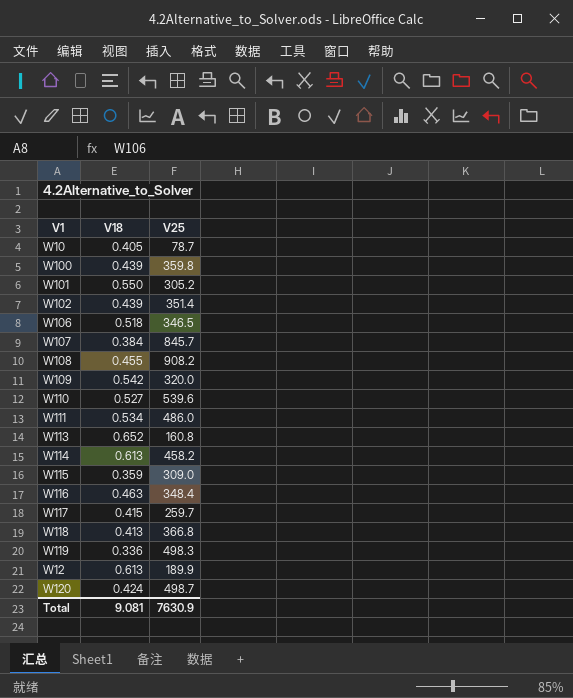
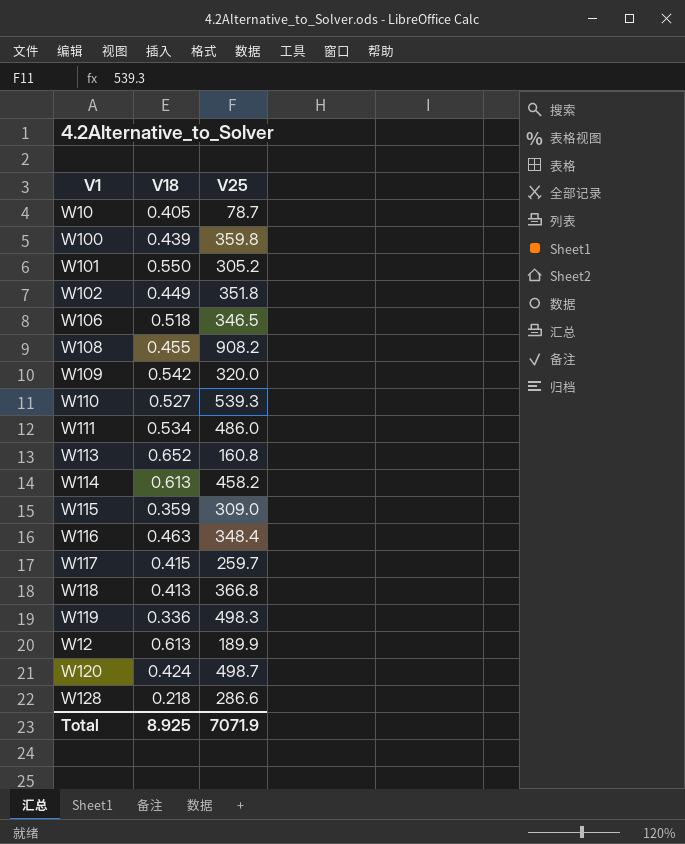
row W107: 0.384 | 845.7 -> none
W102 | V18: 0.439 -> 0.449
W102 | V25: 351.4 -> 351.8
W110 | V25: 539.6 -> 539.3
row W128: none -> 0.218 | 286.6
Total | V18: 9.081 -> 8.925
Total | V25: 7630.9 -> 7071.9

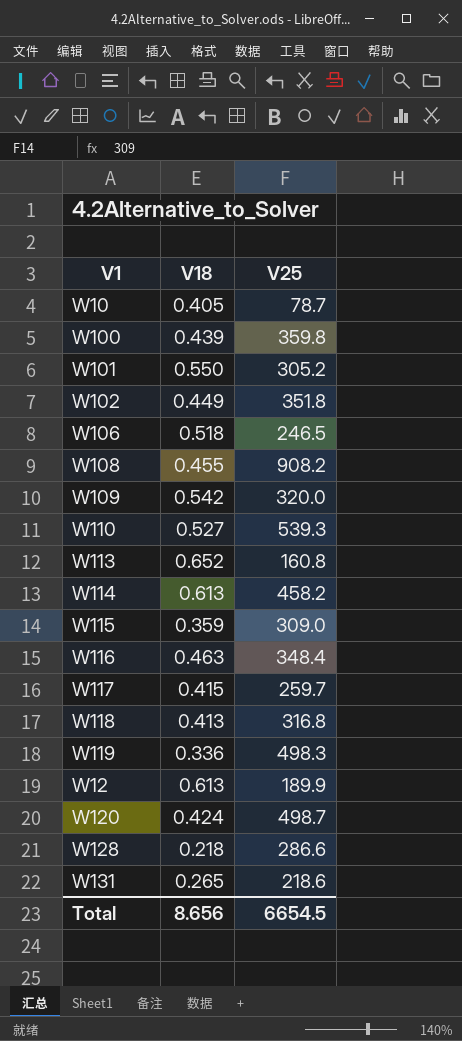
row W111: 0.534 | 486.0 -> none
W106 | V25: 346.5 -> 246.5
W118 | V25: 366.8 -> 316.8
row W131: none -> 0.265 | 218.6
Total | V18: 8.925 -> 8.656
Total | V25: 7071.9 -> 6654.5

